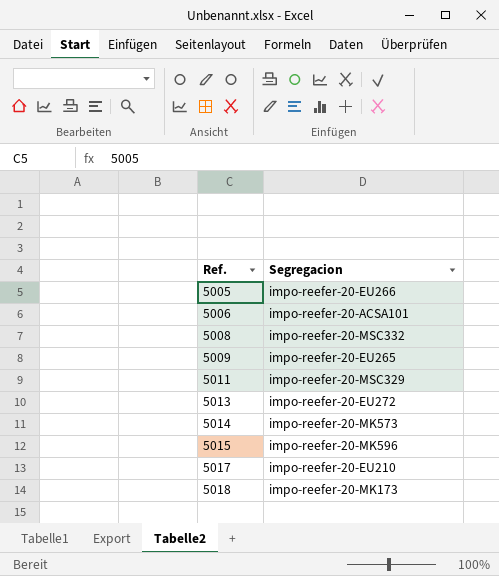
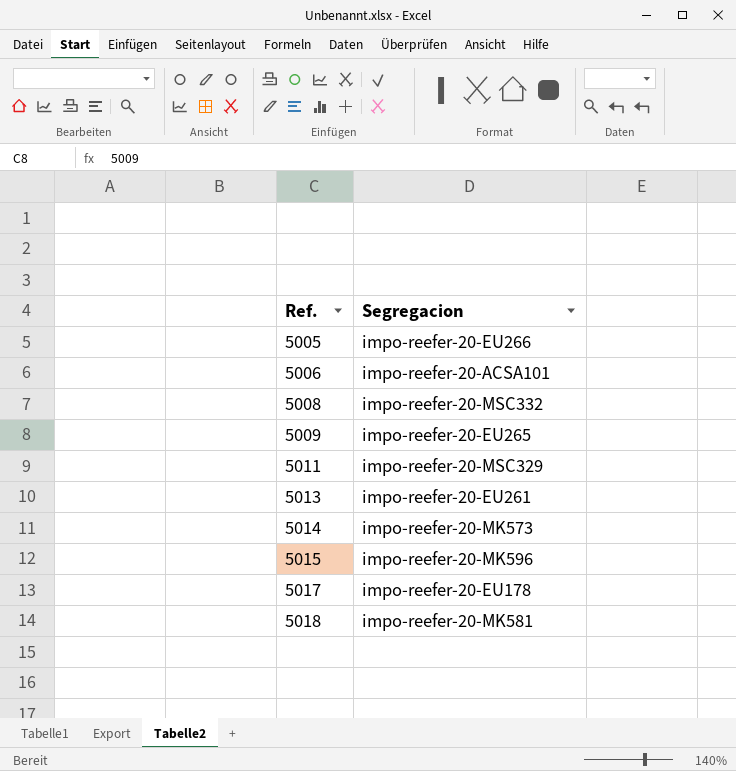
5013 | Segregacion: impo-reefer-20-EU272 -> impo-reefer-20-EU261
5017 | Segregacion: impo-reefer-20-EU210 -> impo-reefer-20-EU178
5018 | Segregacion: impo-reefer-20-MK173 -> impo-reefer-20-MK581

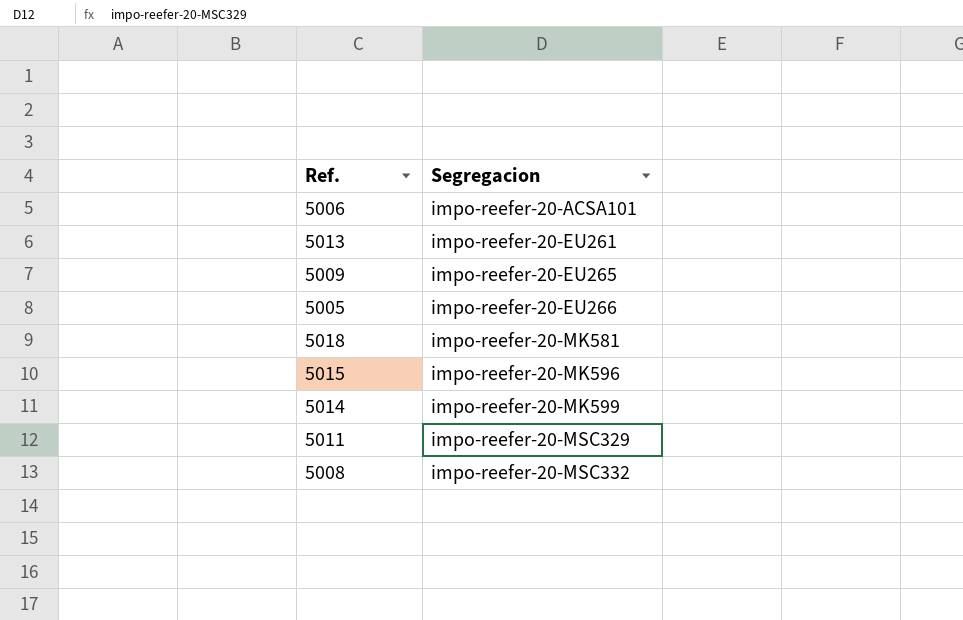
row order: Ref. ascending -> Segregacion ascending
row 5017: impo-reefer-20-EU178 -> none
5014 | Segregacion: impo-reefer-20-MK573 -> impo-reefer-20-MK599

